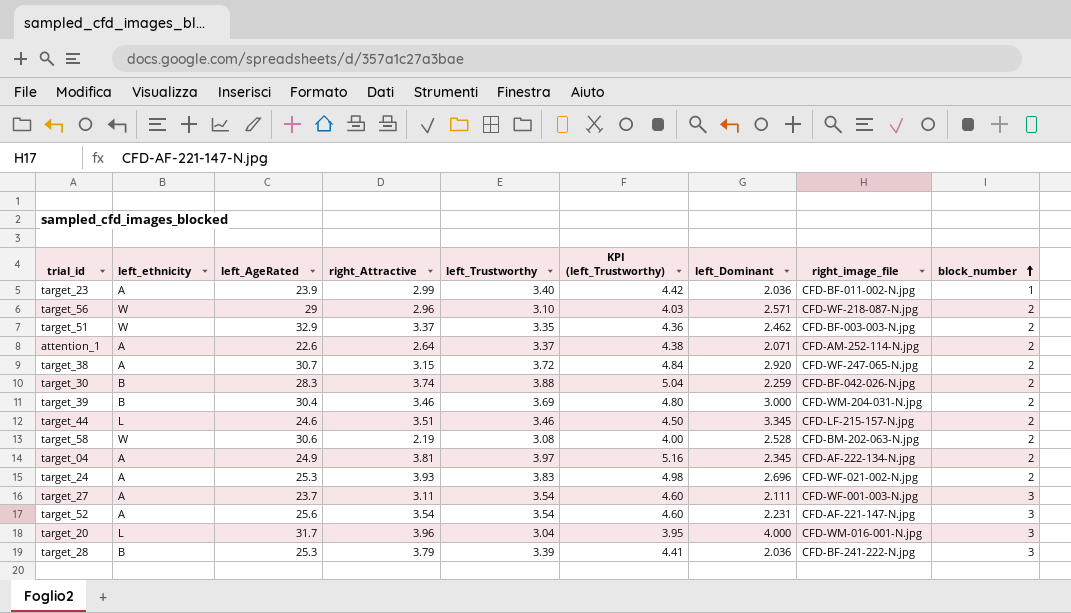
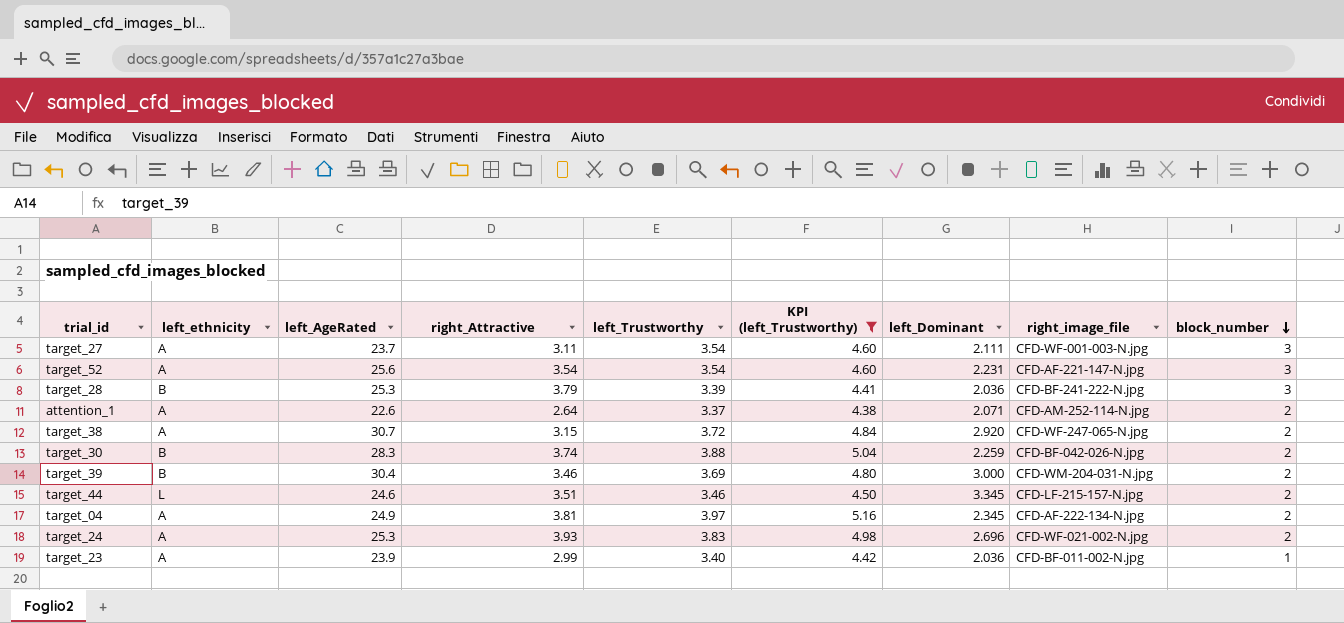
filter: none -> KPI (left_Trustworthy) >= 4.38
row order: block_number ascending -> block_number descending

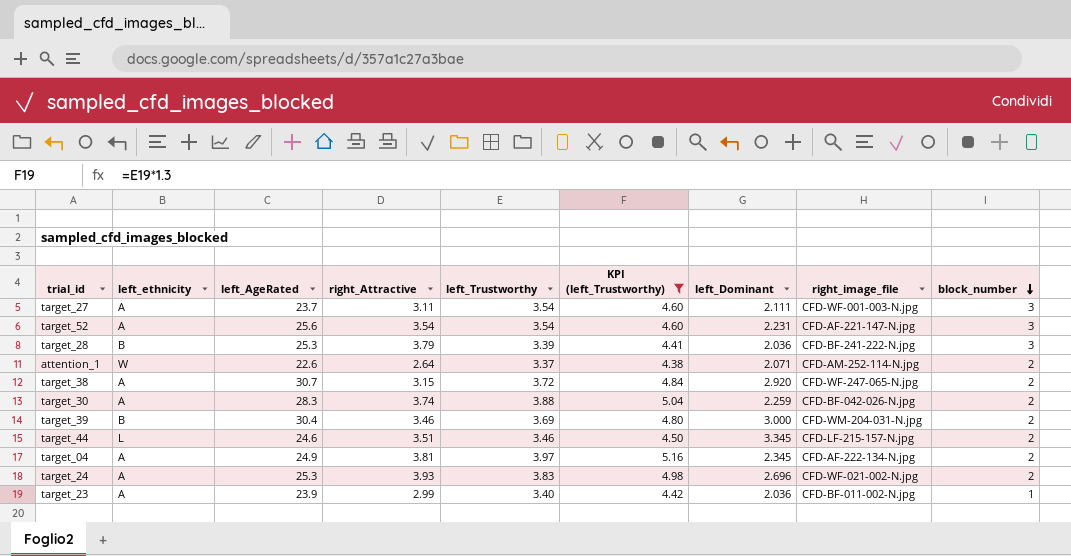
attention_1 | left_ethnicity: A -> W
target_30 | left_ethnicity: B -> A

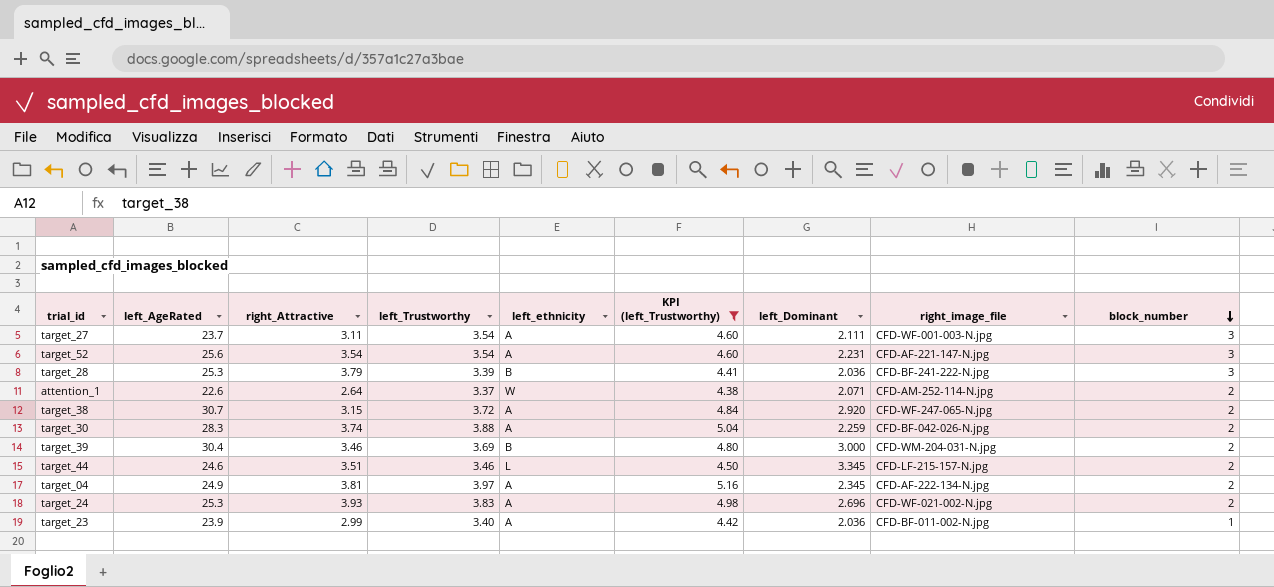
column left_ethnicity | position: 2 -> 5

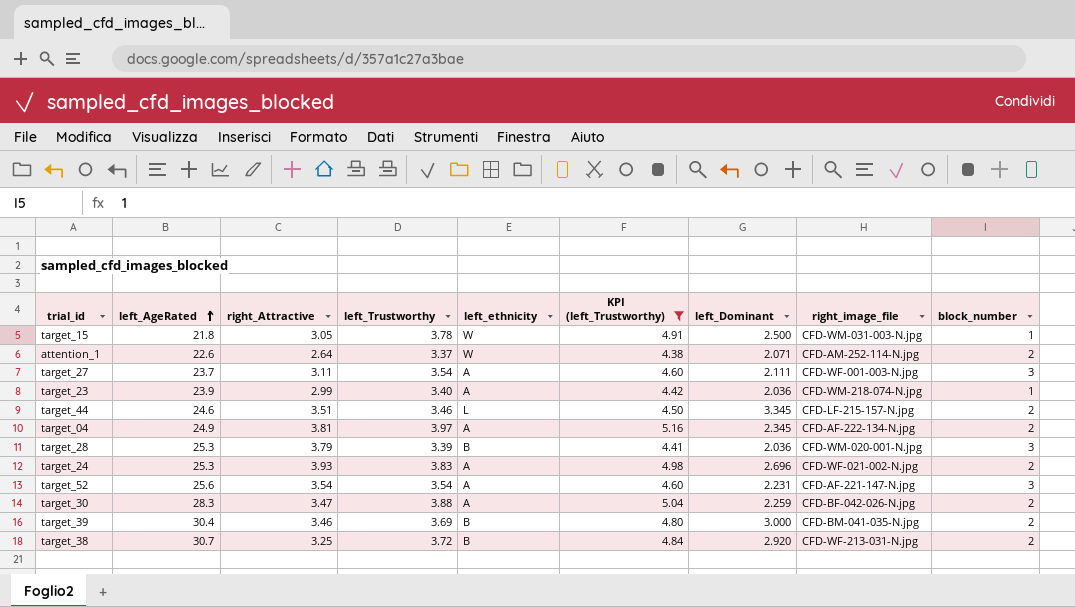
row order: block_number descending -> left_AgeRated ascending
row target_15: none -> 21.8 | 3.05 | 3.78 | W | 4.91 | 2.500 | CFD-WM-031-003-N.jpg | 1
target_23 | right_image_file: CFD-BF-011-002-N.jpg -> CFD-WM-218-074-N.jpg
target_28 | right_image_file: CFD-BF-241-222-N.jpg -> CFD-WM-020-001-N.jpg
target_30 | right_Attractive: 3.74 -> 3.47
target_39 | right_image_file: CFD-WM-204-031-N.jpg -> CFD-BM-041-035-N.jpg
target_38 | right_Attractive: 3.15 -> 3.25
target_38 | left_ethnicity: A -> B
target_38 | right_image_file: CFD-WF-247-065-N.jpg -> CFD-WF-213-031-N.jpg

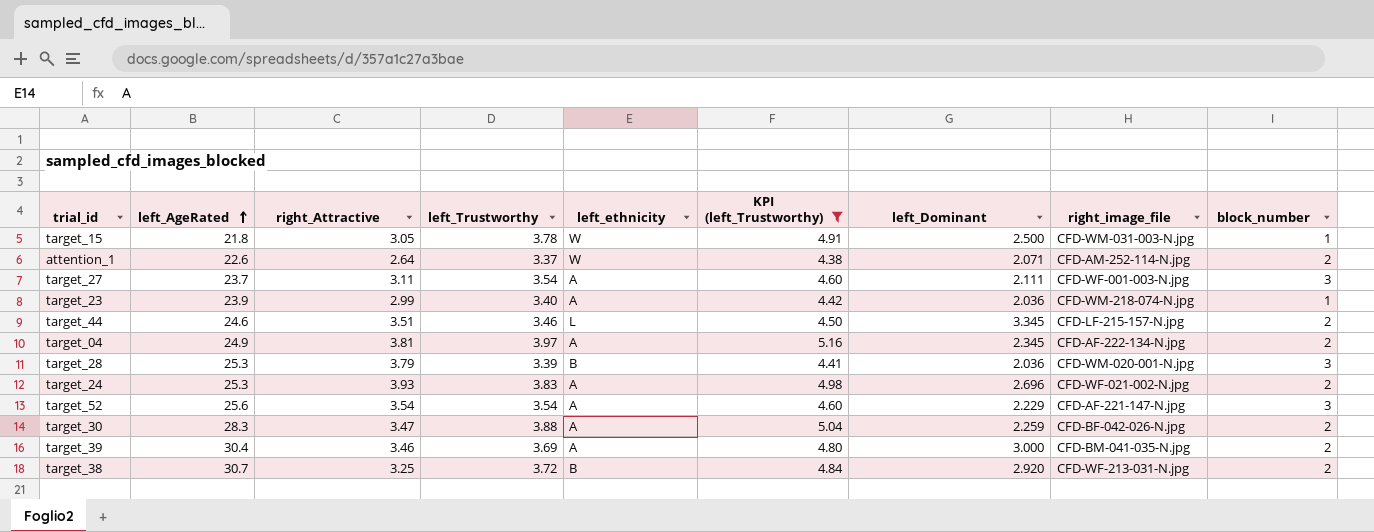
target_52 | left_Dominant: 2.231 -> 2.229
target_39 | left_ethnicity: B -> A

